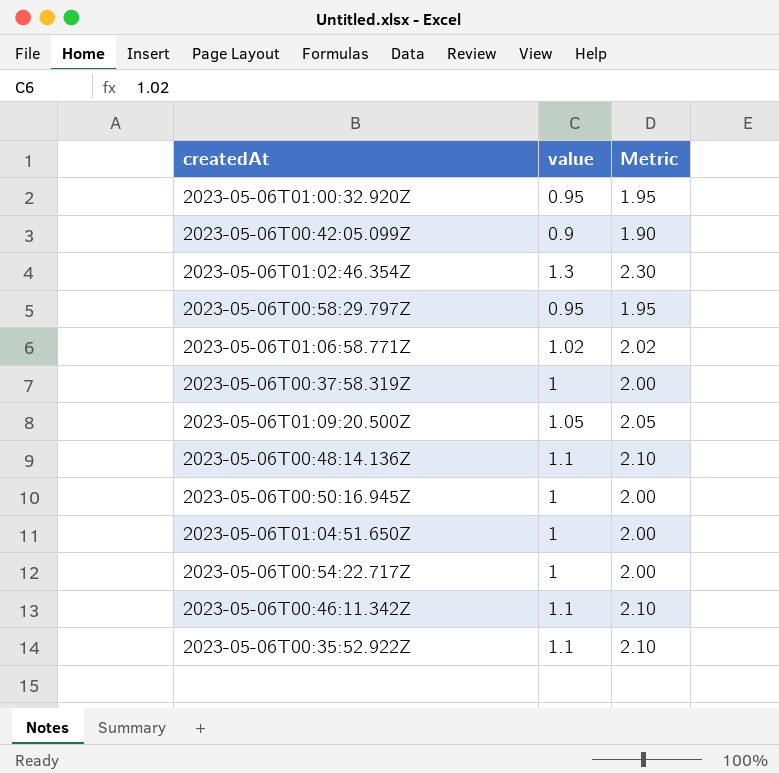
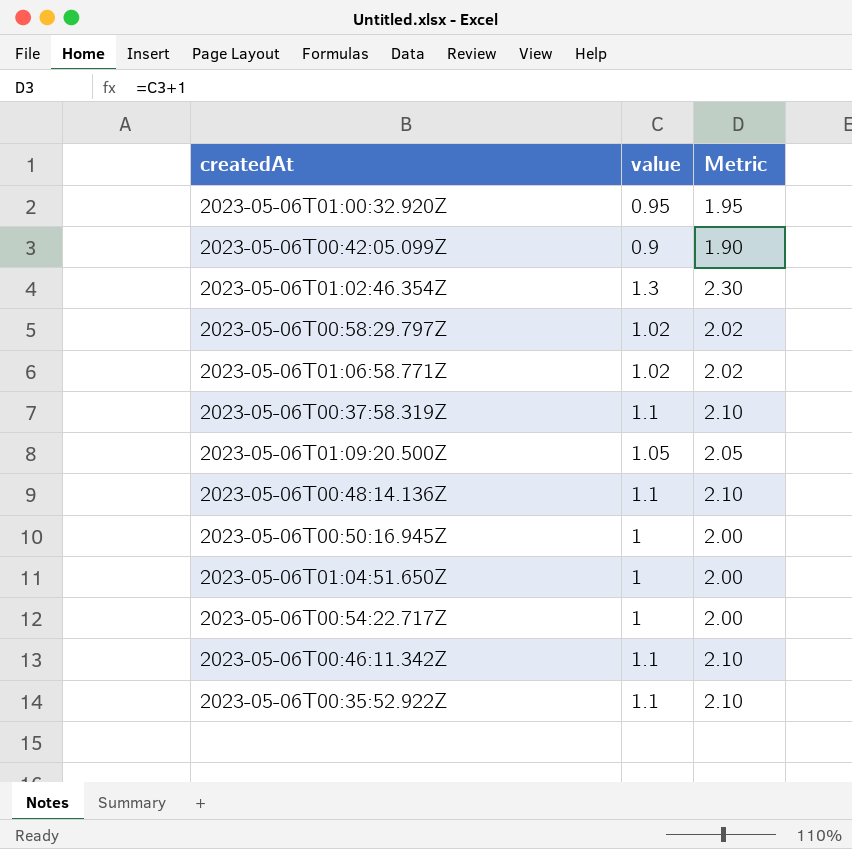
2023-05-06T00:58:29.797Z | value: 0.95 -> 1.02
2023-05-06T00:58:29.797Z | Metric: 1.95 -> 2.02
2023-05-06T00:37:58.319Z | value: 1 -> 1.1
2023-05-06T00:37:58.319Z | Metric: 2.00 -> 2.10

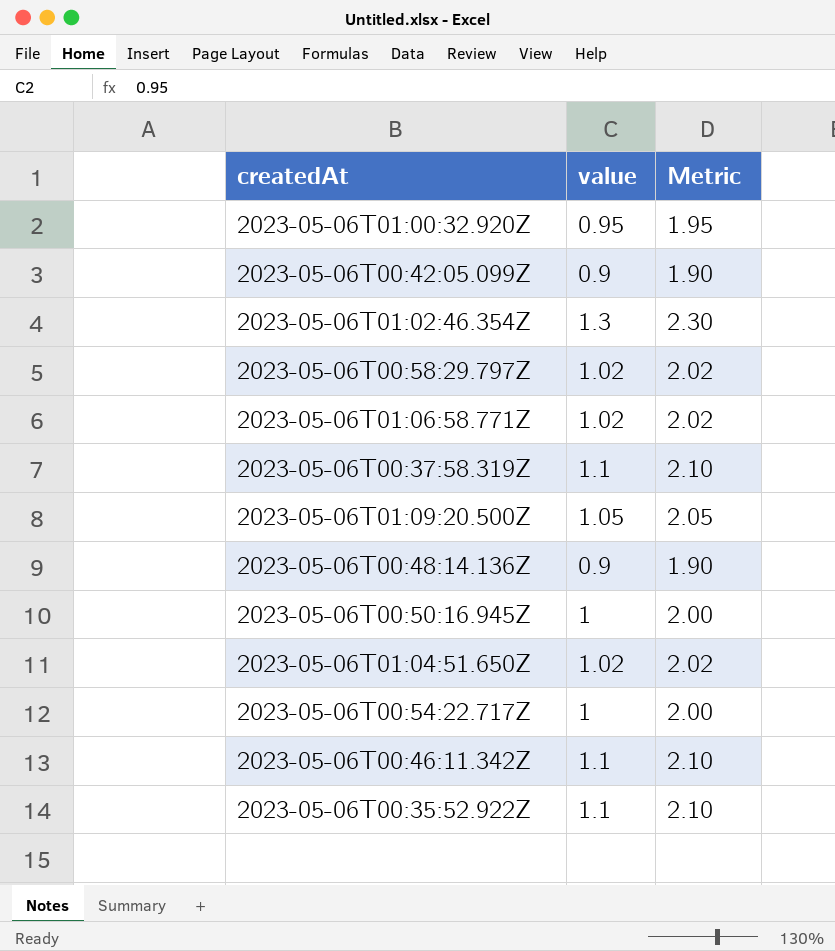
2023-05-06T00:48:14.136Z | value: 1.1 -> 0.9
2023-05-06T00:48:14.136Z | Metric: 2.10 -> 1.90
2023-05-06T01:04:51.650Z | value: 1 -> 1.02
2023-05-06T01:04:51.650Z | Metric: 2.00 -> 2.02

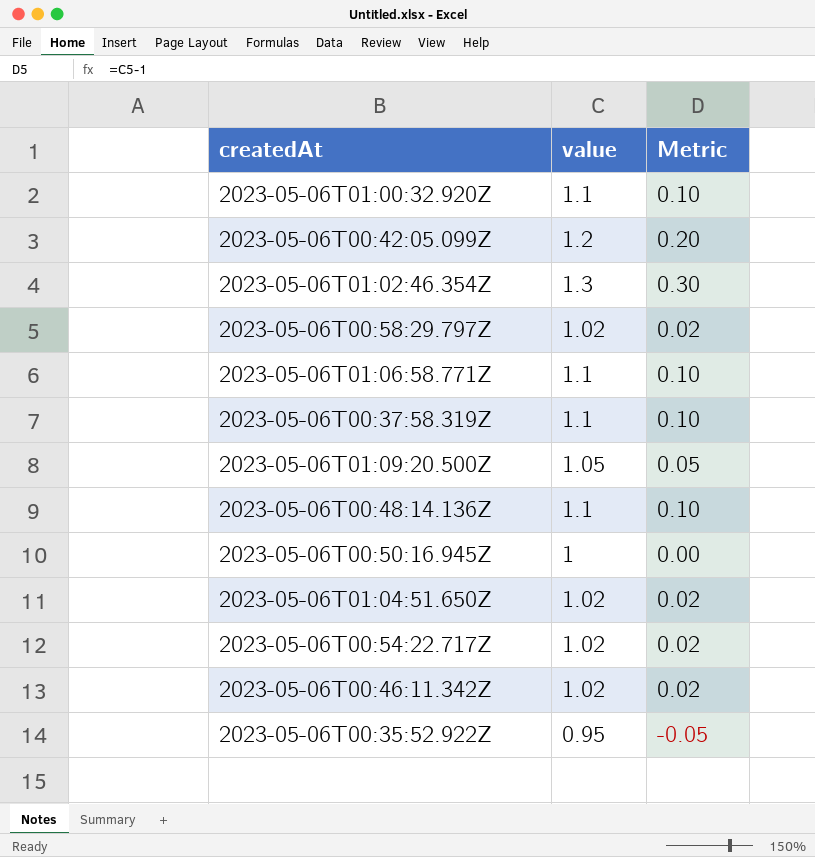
column Metric | formula: [value] + 1 -> [value] - 1
2023-05-06T01:00:32.920Z | value: 0.95 -> 1.1
2023-05-06T00:42:05.099Z | value: 0.9 -> 1.2
2023-05-06T01:06:58.771Z | value: 1.02 -> 1.1
2023-05-06T00:48:14.136Z | value: 0.9 -> 1.1
2023-05-06T00:54:22.717Z | value: 1 -> 1.02
2023-05-06T00:46:11.342Z | value: 1.1 -> 1.02
2023-05-06T00:35:52.922Z | value: 1.1 -> 0.95

